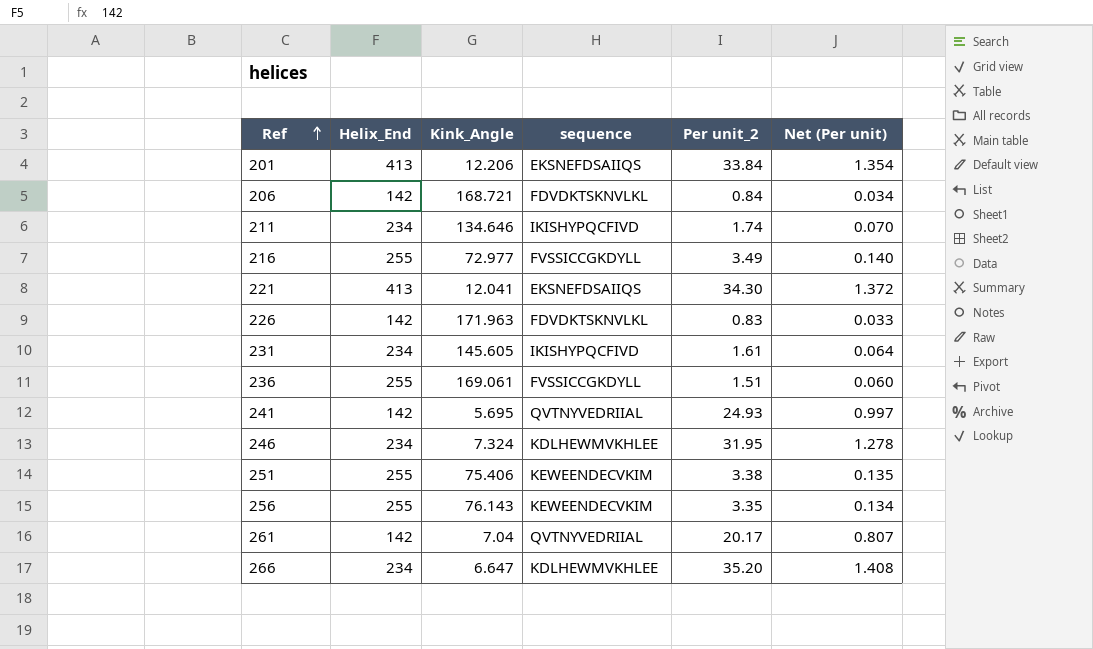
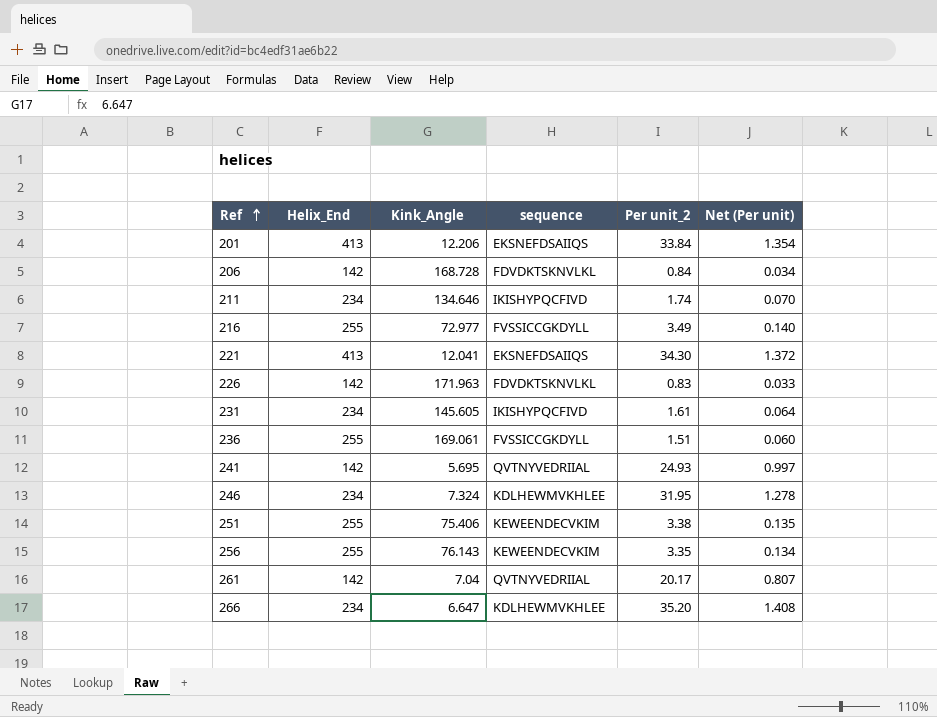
206 | Kink_Angle: 168.721 -> 168.728

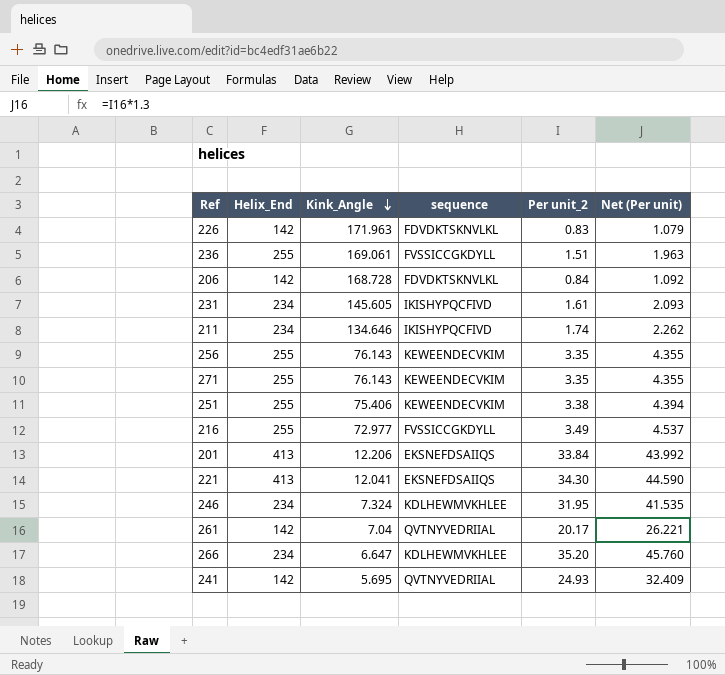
row order: Ref ascending -> Kink_Angle descending
column Net (Per unit) | formula: [Per unit_2] * 0.04 -> [Per unit_2] * 1.3
row 271: none -> 255 | 76.143 | KEWEENDECVKIM | 3.35 | 4.355

